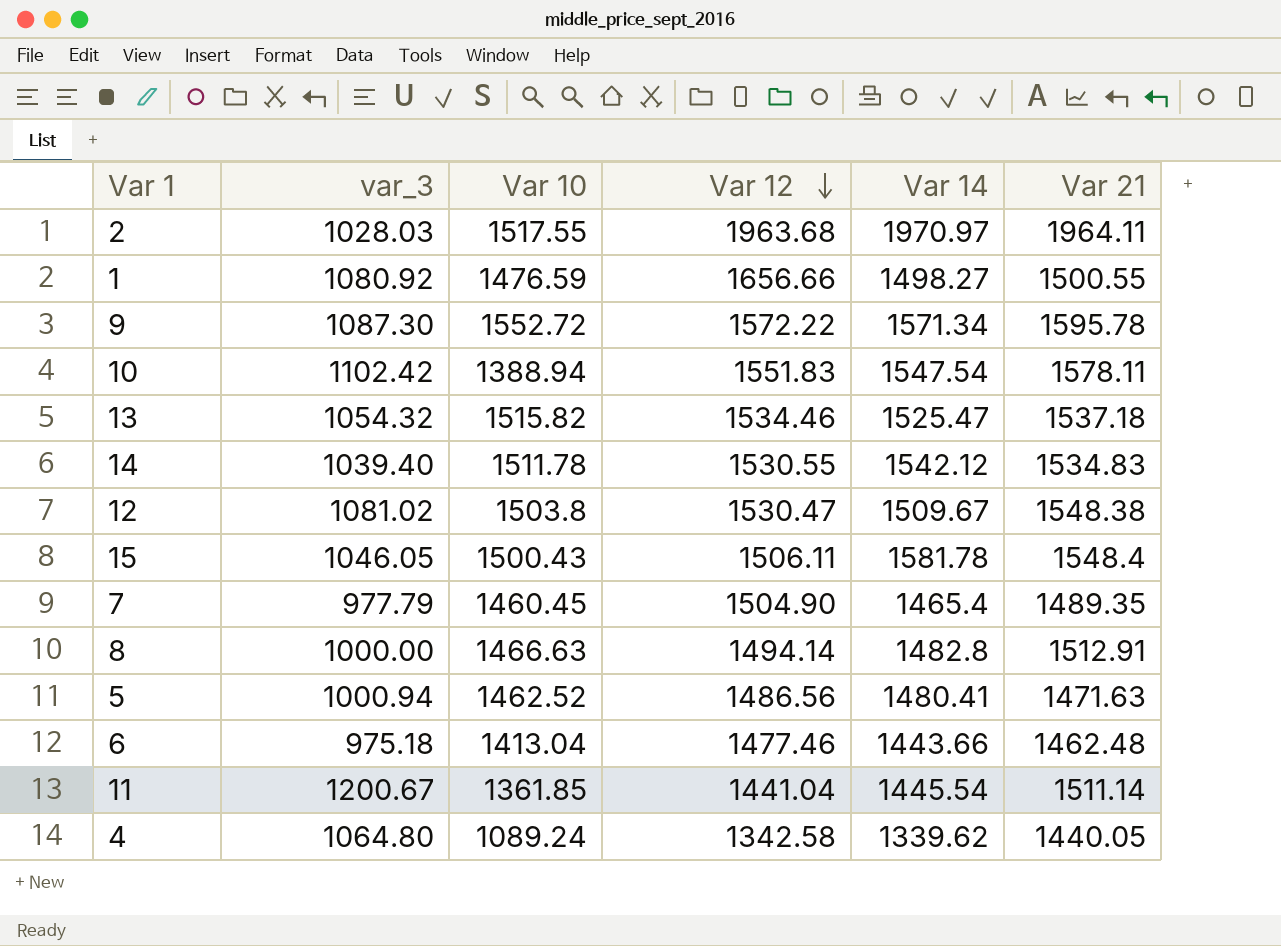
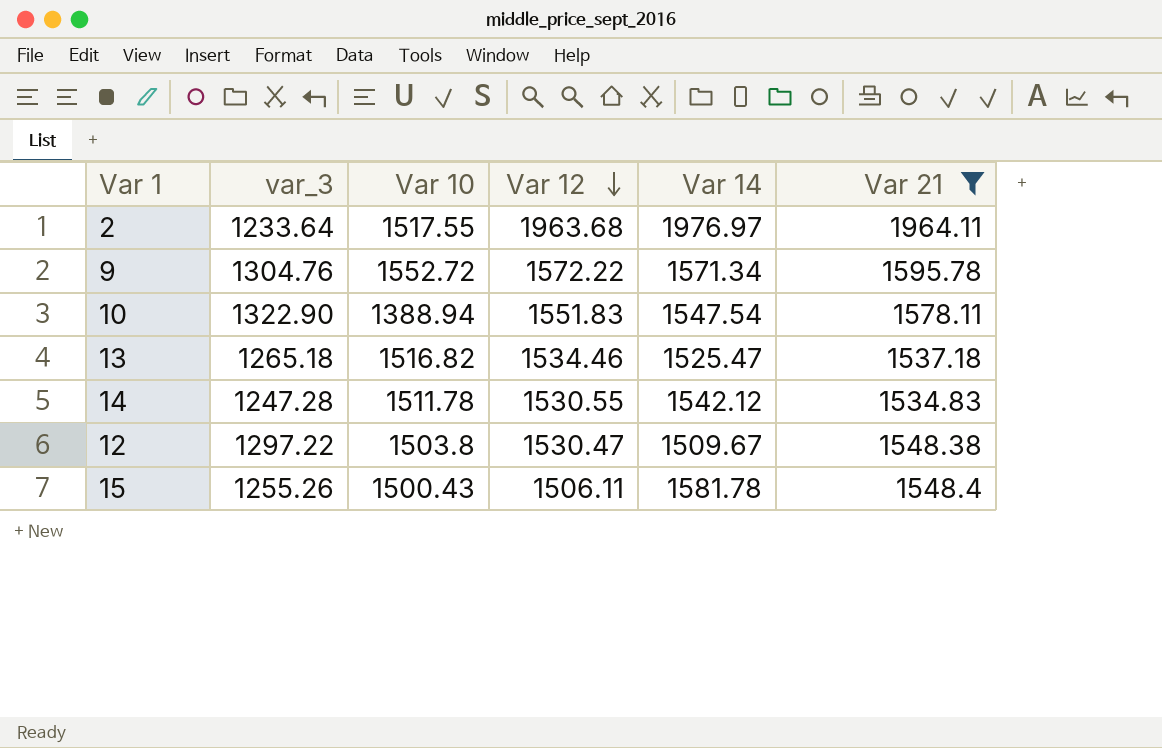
filter: none -> Var 21 >= 1534.83
2 | var_3: 1028.03 -> 1233.64
2 | Var 14: 1970.97 -> 1976.97
9 | var_3: 1087.30 -> 1304.76
10 | var_3: 1102.42 -> 1322.90
13 | var_3: 1054.32 -> 1265.18
13 | Var 10: 1515.82 -> 1516.82
14 | var_3: 1039.40 -> 1247.28
12 | var_3: 1081.02 -> 1297.22
15 | var_3: 1046.05 -> 1255.26

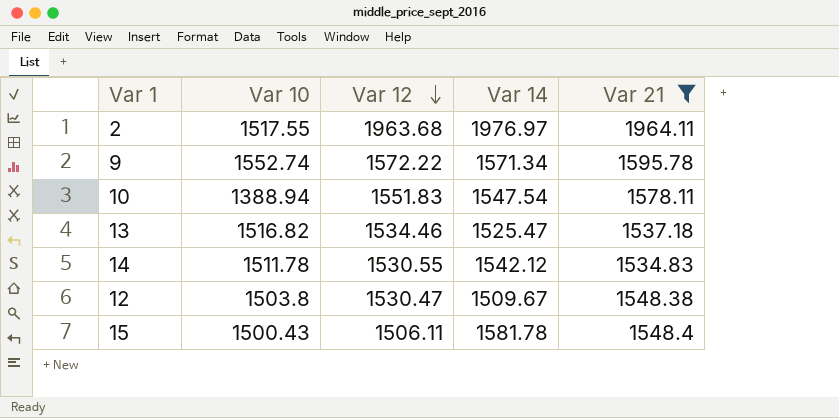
column var_3 | position: 2 -> none
9 | Var 10: 1552.72 -> 1552.74

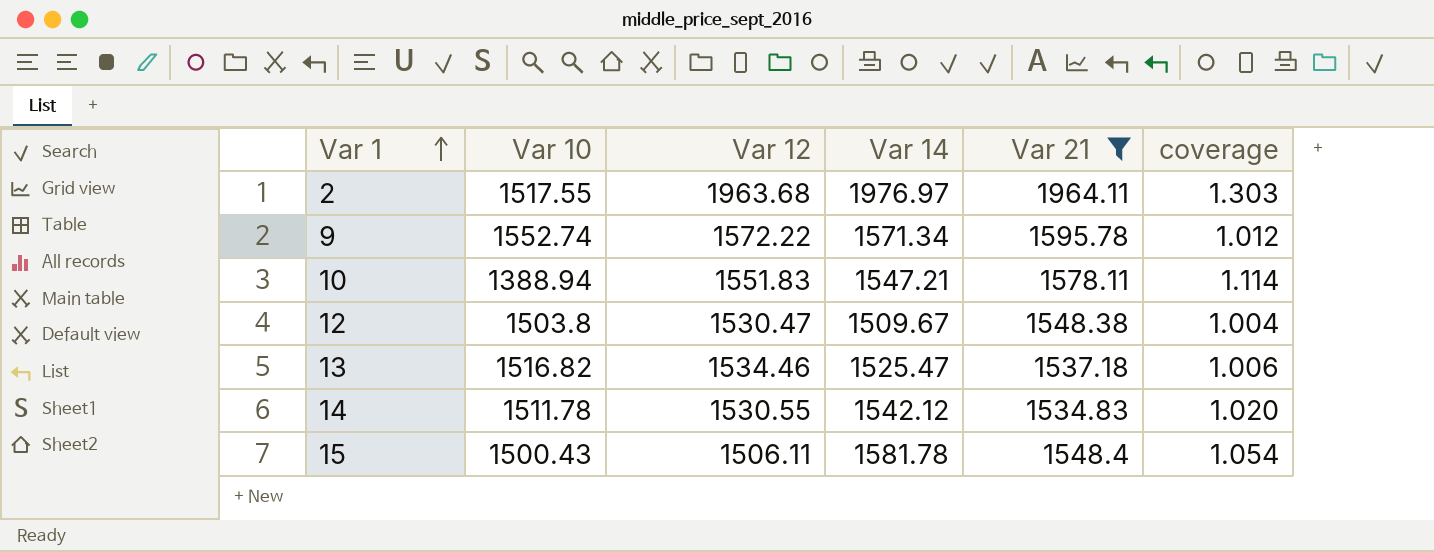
row order: Var 12 descending -> Var 1 ascending
column coverage | formula: none -> [Var 14] / [Var 10]
10 | Var 14: 1547.54 -> 1547.21

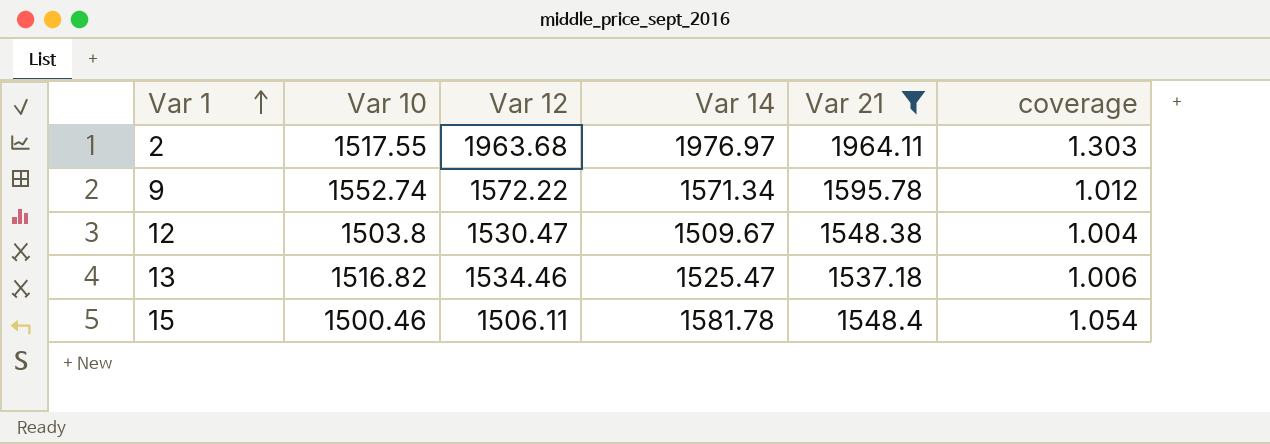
row 10: 1388.94 | 1551.83 | 1547.21 | 1578.11 | 1.114 -> none
row 14: 1511.78 | 1530.55 | 1542.12 | 1534.83 | 1.020 -> none
15 | Var 10: 1500.43 -> 1500.46

